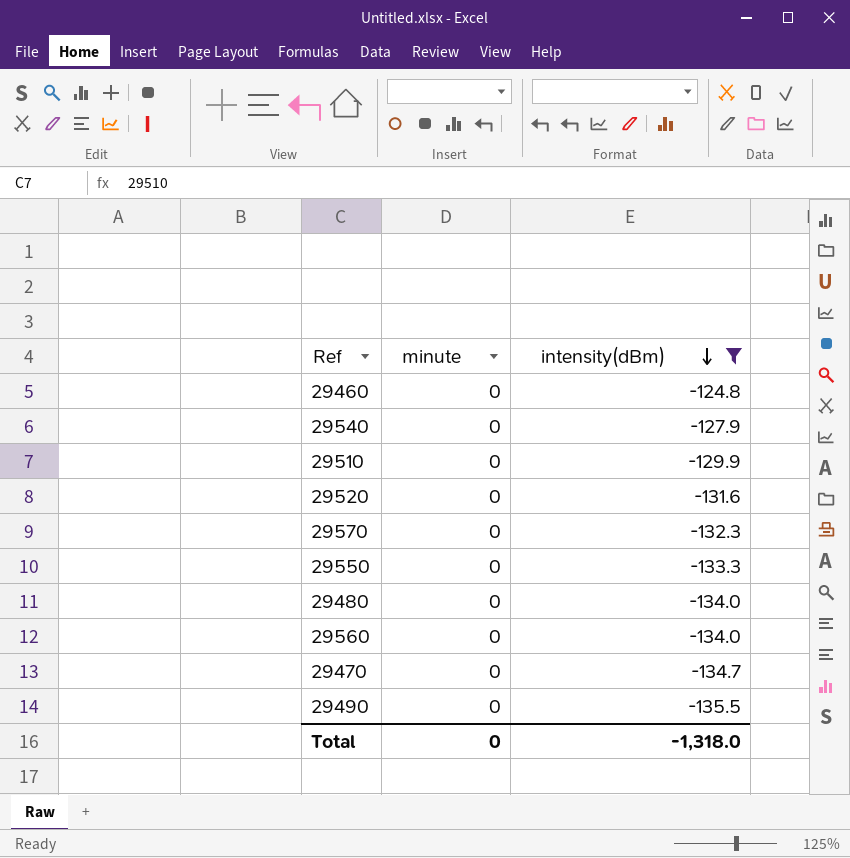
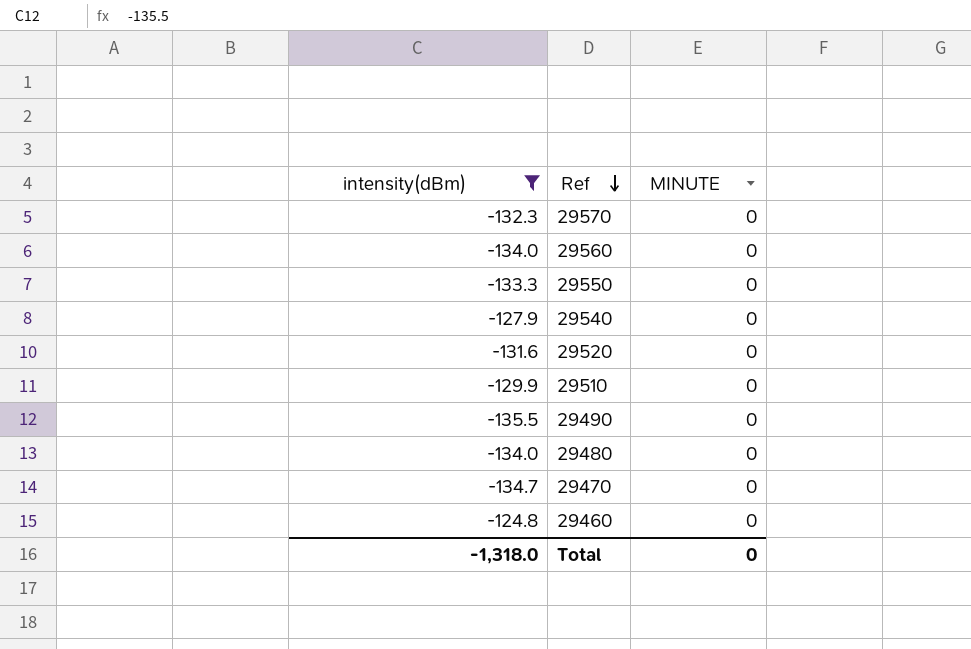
row order: intensity(dBm) descending -> Ref descending
column intensity(dBm) | position: 3 -> 1
column name: minute -> MINUTE

